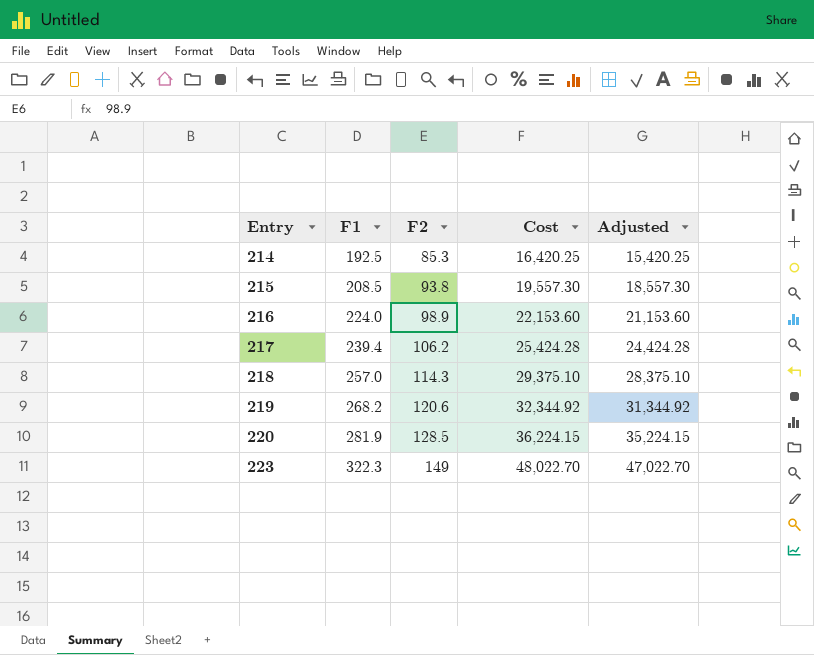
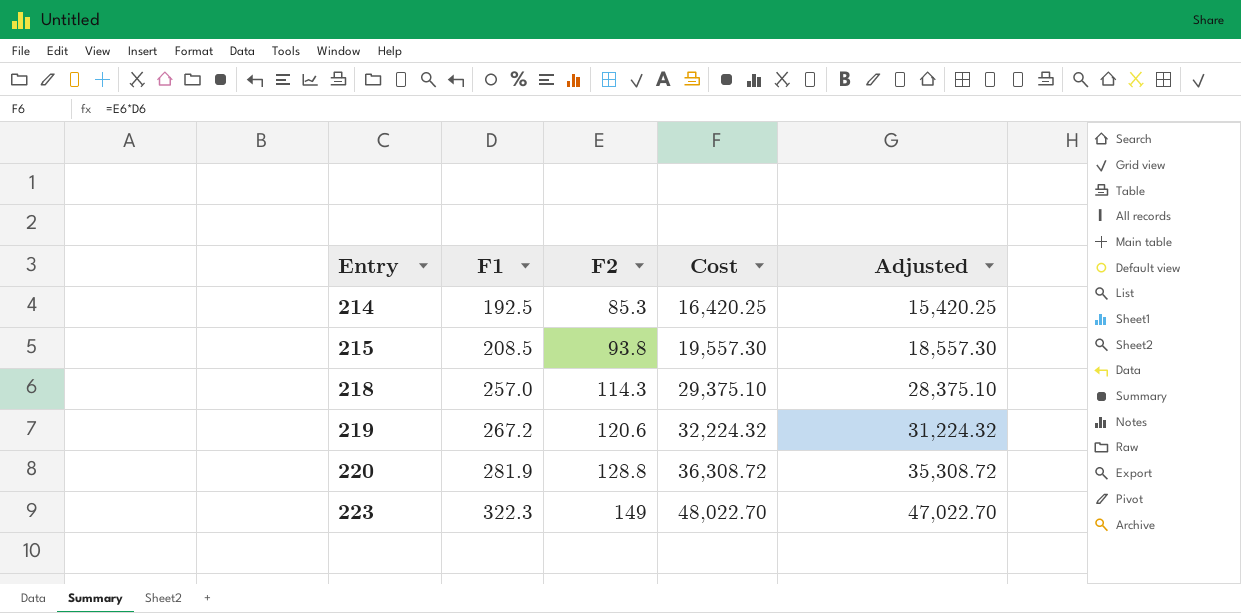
row 216: 224.0 | 98.9 | 22,153.60 | 21,153.60 -> none
row 217: 239.4 | 106.2 | 25,424.28 | 24,424.28 -> none
219 | F1: 268.2 -> 267.2
219 | Cost: 32,344.92 -> 32,224.32
219 | Adjusted: 31,344.92 -> 31,224.32
220 | F2: 128.5 -> 128.8
220 | Cost: 36,224.15 -> 36,308.72
220 | Adjusted: 35,224.15 -> 35,308.72

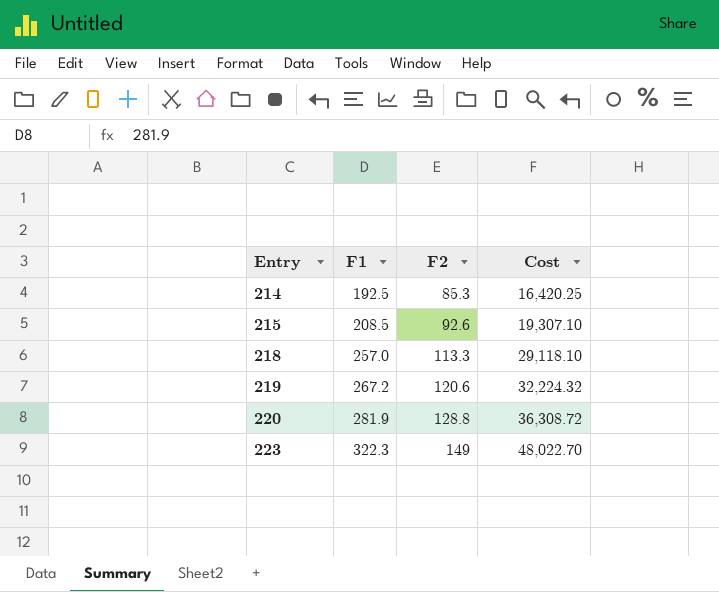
column Adjusted | formula: [Cost] - 1000 -> none
215 | F2: 93.8 -> 92.6
215 | Cost: 19,557.30 -> 19,307.10
218 | F2: 114.3 -> 113.3
218 | Cost: 29,375.10 -> 29,118.10

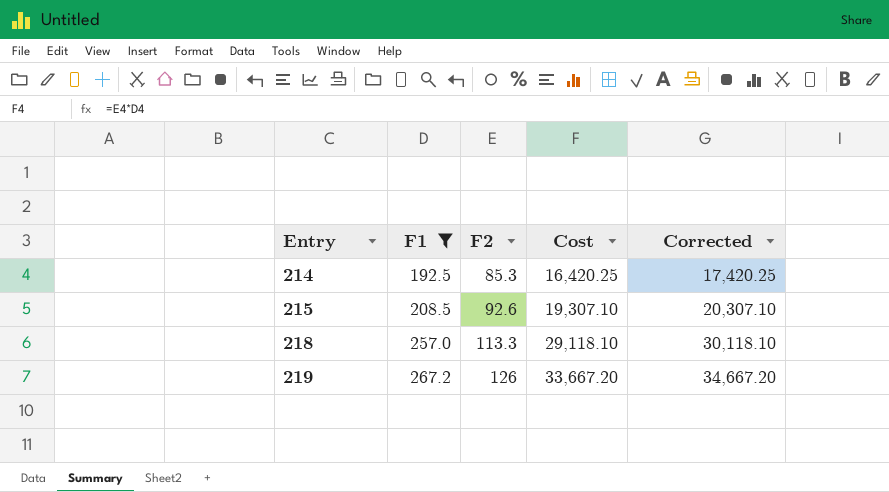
filter: none -> F1 <= 267.2
column Corrected | formula: none -> [Cost] + 1000
219 | F2: 120.6 -> 126
219 | Cost: 32,224.32 -> 33,667.20

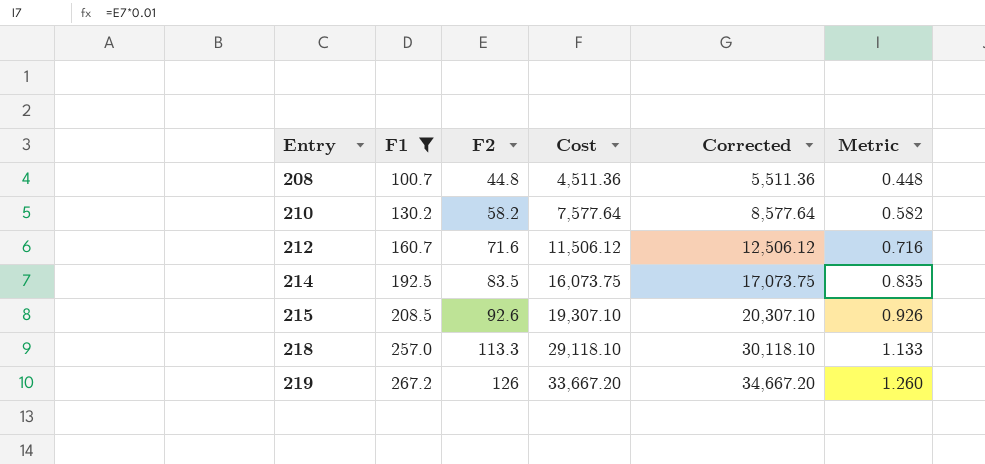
column Metric | formula: none -> [F2] * 0.01
row 208: none -> 100.7 | 44.8 | 4,511.36 | 5,511.36 | 0.448
row 210: none -> 130.2 | 58.2 | 7,577.64 | 8,577.64 | 0.582
row 212: none -> 160.7 | 71.6 | 11,506.12 | 12,506.12 | 0.716
214 | F2: 85.3 -> 83.5
214 | Cost: 16,420.25 -> 16,073.75
214 | Corrected: 17,420.25 -> 17,073.75

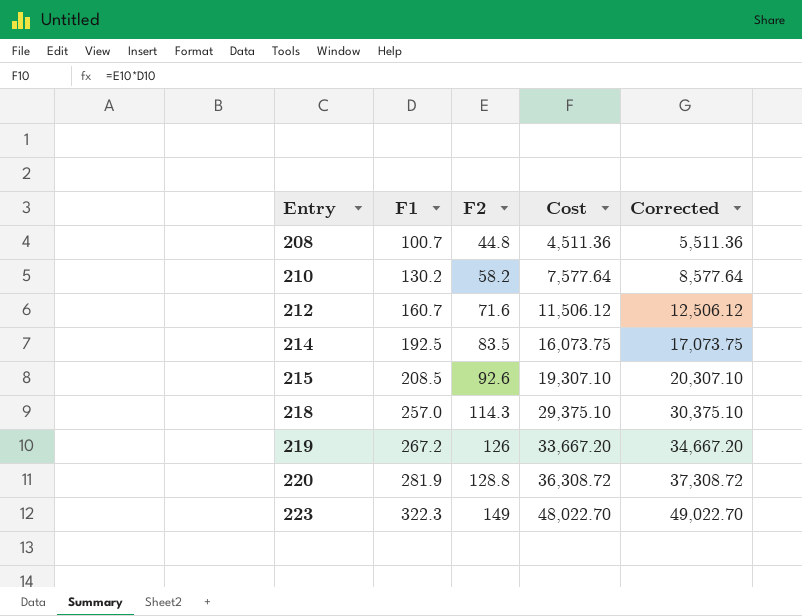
filter: F1 <= 267.2 -> none
column Metric | formula: [F2] * 0.01 -> none
218 | F2: 113.3 -> 114.3
218 | Cost: 29,118.10 -> 29,375.10
218 | Corrected: 30,118.10 -> 30,375.10

